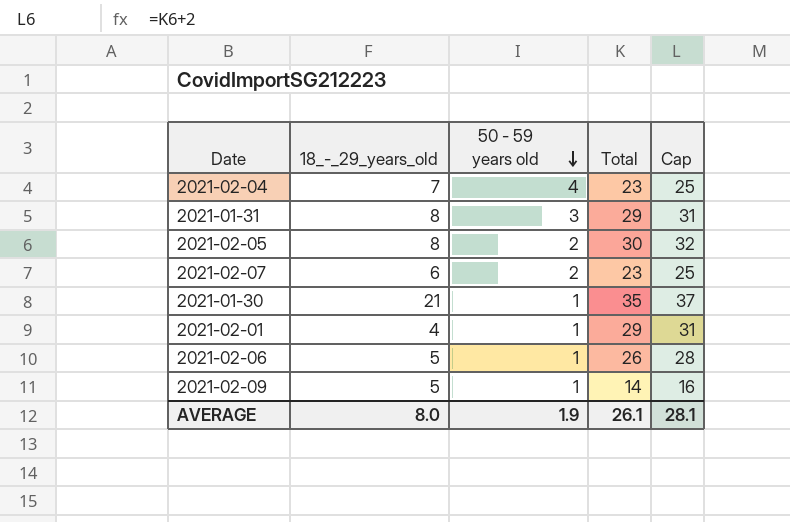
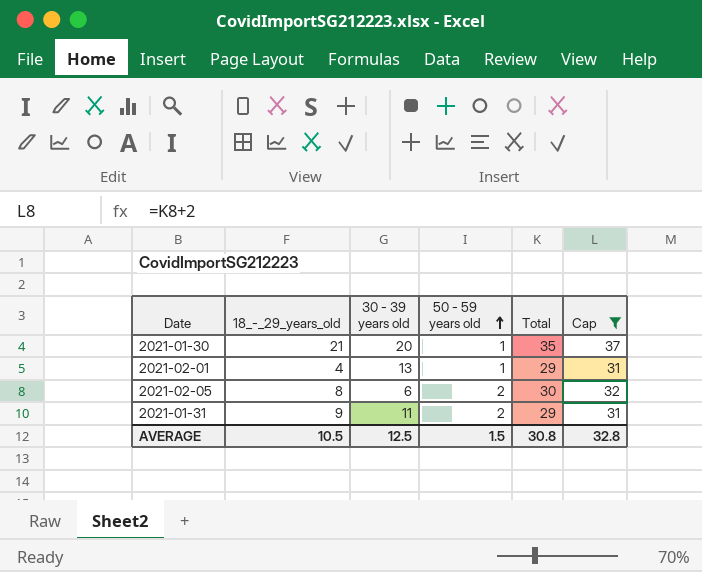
filter: none -> Cap >= 31
row order: 50 - 59 years old descending -> 50 - 59 years old ascending
column 30 - 39 years old | position: none -> 3
2021-01-31 | 18_-_29_years_old: 8 -> 9
2021-01-31 | 50 - 59 years old: 3 -> 2
AVERAGE | 18_-_29_years_old: 8.0 -> 10.5
AVERAGE | 50 - 59 years old: 1.9 -> 1.5
AVERAGE | Total: 26.1 -> 30.8
AVERAGE | Cap: 28.1 -> 32.8

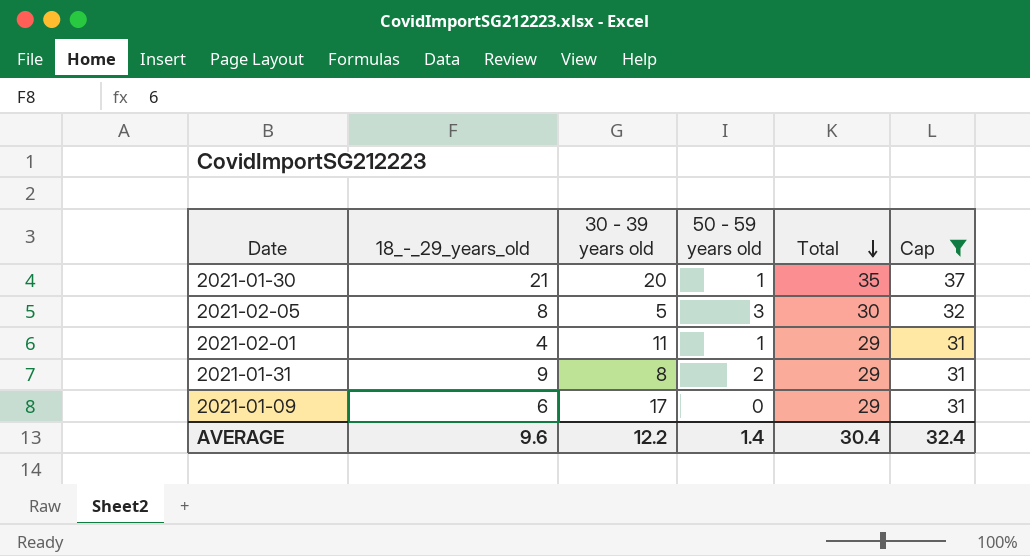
row order: 50 - 59 years old ascending -> Total descending
2021-02-05 | 30 - 39 years old: 6 -> 5
2021-02-05 | 50 - 59 years old: 2 -> 3
2021-02-01 | 30 - 39 years old: 13 -> 11
2021-01-31 | 30 - 39 years old: 11 -> 8
row 2021-01-09: none -> 6 | 17 | 0 | 29 | 31
AVERAGE | 18_-_29_years_old: 10.5 -> 9.6
AVERAGE | 30 - 39 years old: 12.5 -> 12.2
AVERAGE | 50 - 59 years old: 1.5 -> 1.4
AVERAGE | Total: 30.8 -> 30.4
AVERAGE | Cap: 32.8 -> 32.4

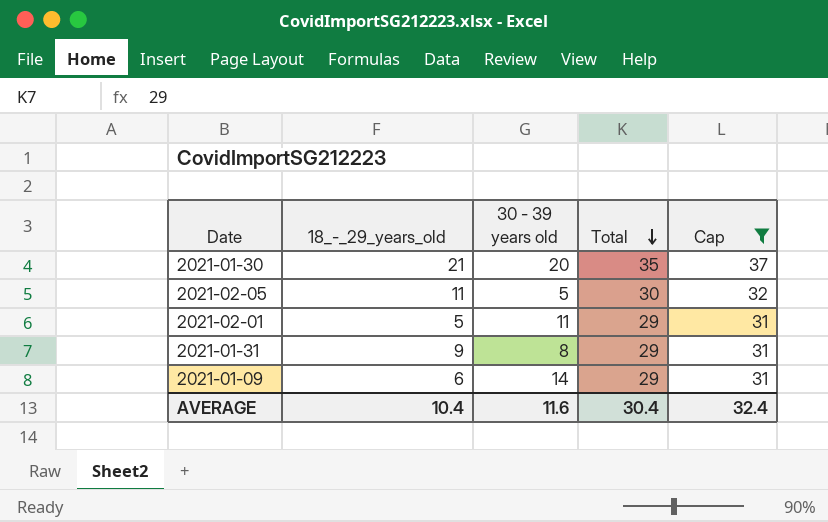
column 50 - 59 years old | position: 4 -> none
2021-02-05 | 18_-_29_years_old: 8 -> 11
2021-02-01 | 18_-_29_years_old: 4 -> 5
2021-01-09 | 30 - 39 years old: 17 -> 14
AVERAGE | 18_-_29_years_old: 9.6 -> 10.4
AVERAGE | 30 - 39 years old: 12.2 -> 11.6

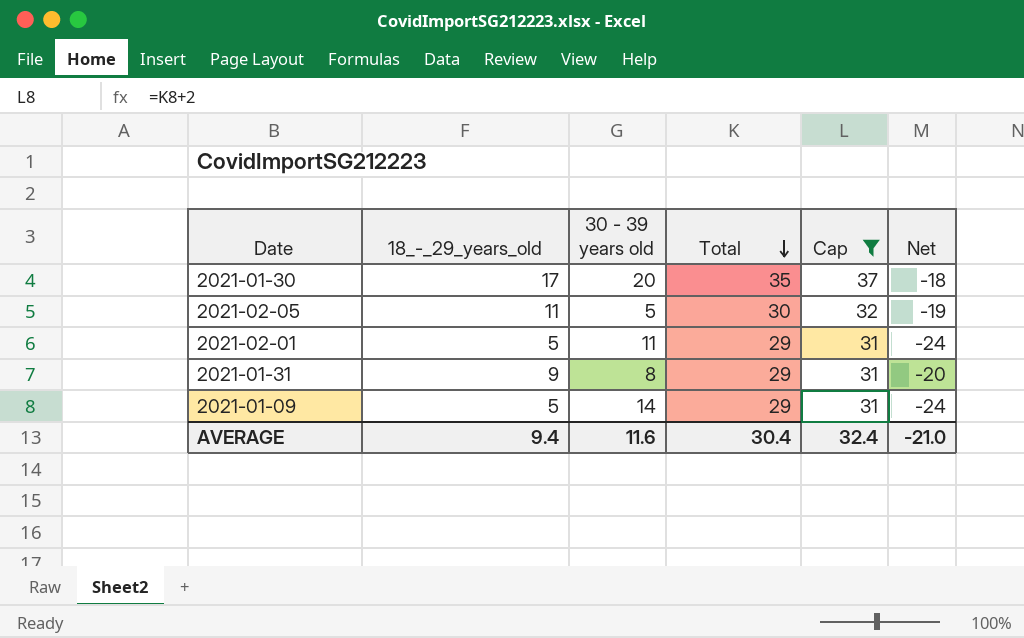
column Net | formula: none -> [18_-_29_years_old] - [Total]
2021-01-30 | 18_-_29_years_old: 21 -> 17
2021-01-09 | 18_-_29_years_old: 6 -> 5
AVERAGE | 18_-_29_years_old: 10.4 -> 9.4

